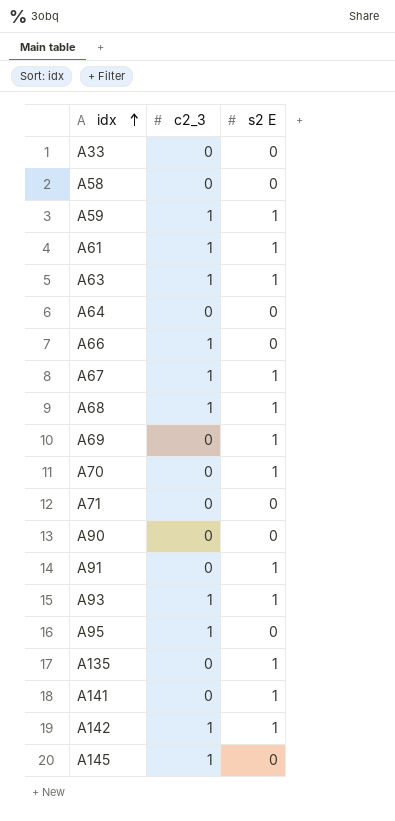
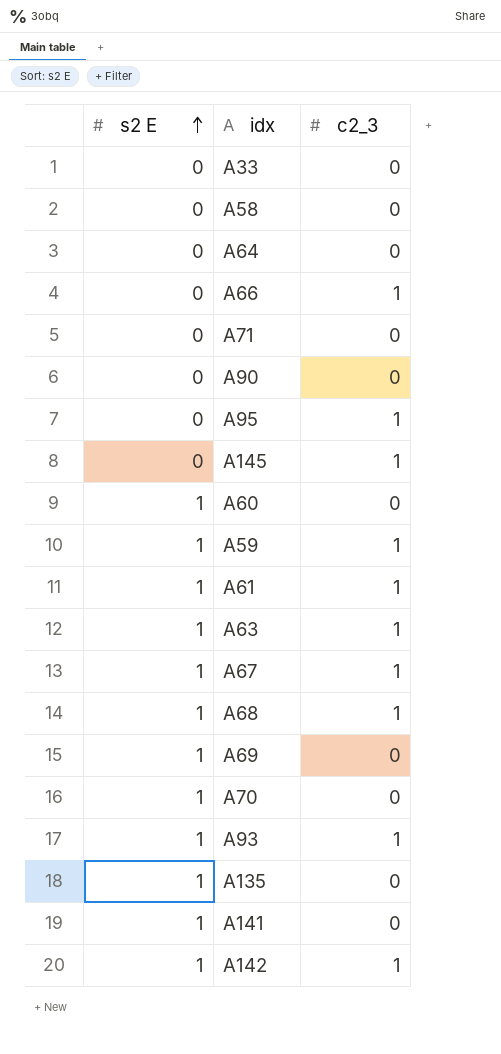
row order: idx ascending -> s2 E ascending
column s2 E | position: 3 -> 1
row A91: 0 | 1 -> none
row A60: none -> 1 | 0

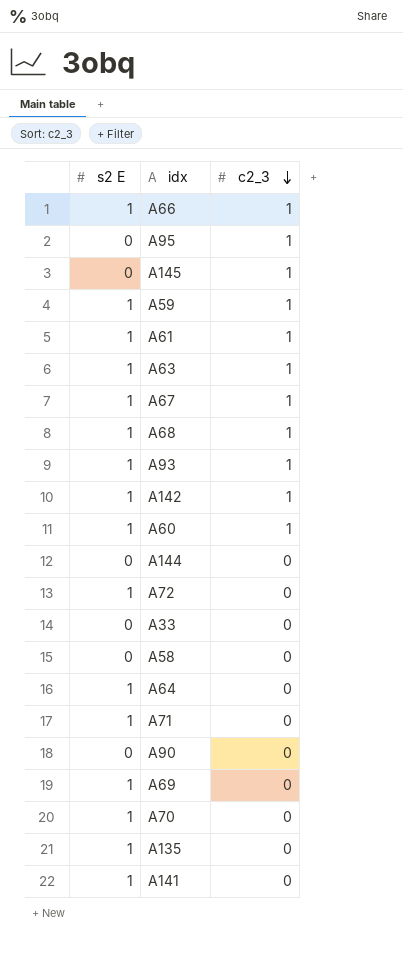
row order: s2 E ascending -> c2_3 descending
A66 | s2 E: 0 -> 1
A60 | c2_3: 0 -> 1
row A144: none -> 0 | 0
row A72: none -> 1 | 0
A64 | s2 E: 0 -> 1
A71 | s2 E: 0 -> 1

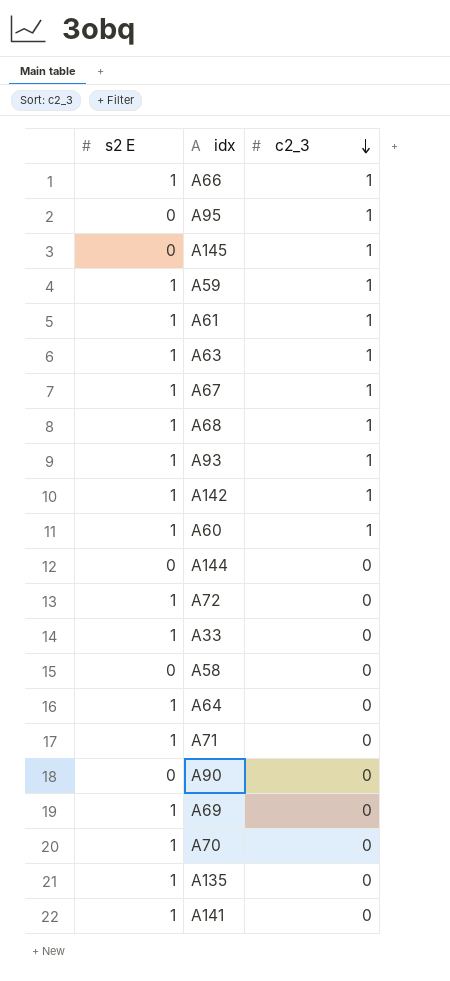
A33 | s2 E: 0 -> 1

